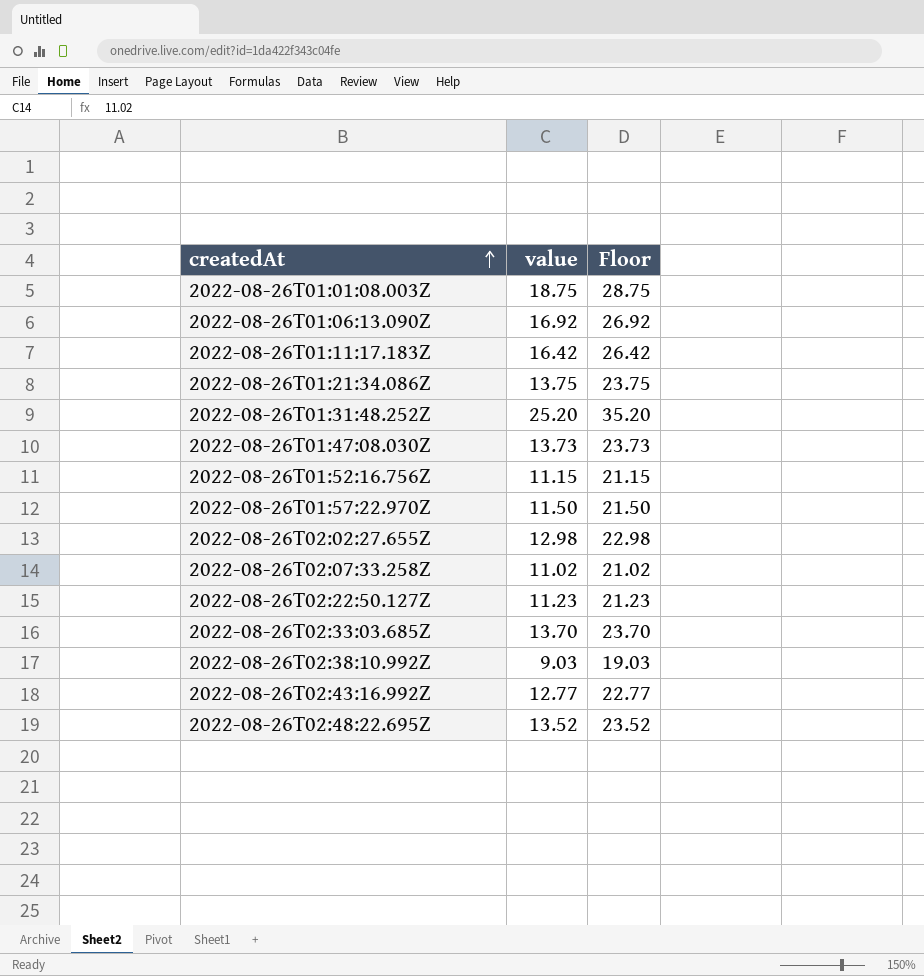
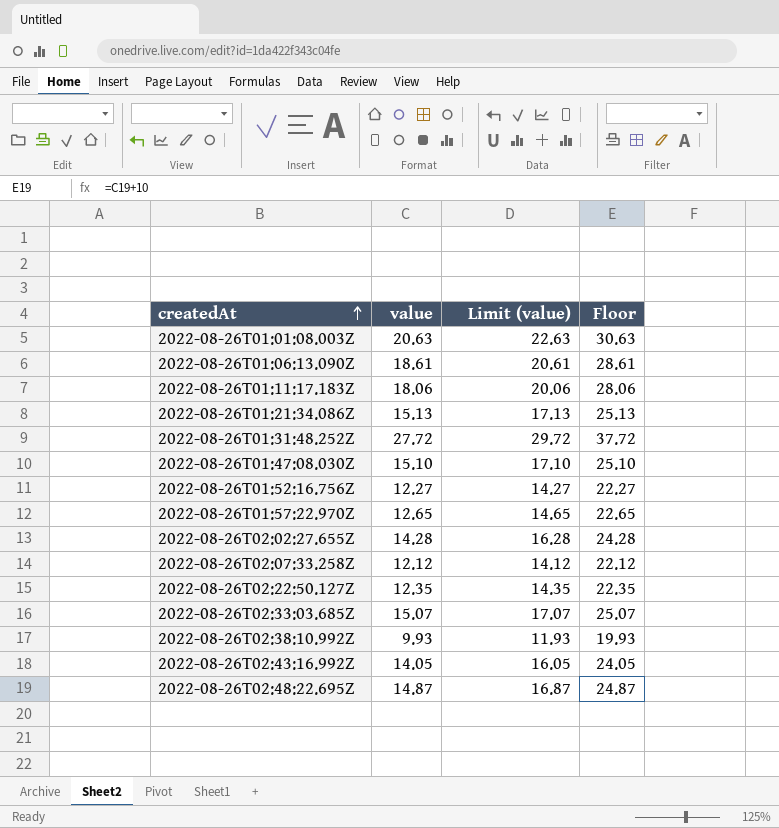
column Limit (value) | formula: none -> [value] + 2
2022-08-26T01:01:08.003Z | value: 18.75 -> 20.63
2022-08-26T01:01:08.003Z | Floor: 28.75 -> 30.63
2022-08-26T01:06:13.090Z | value: 16.92 -> 18.61
2022-08-26T01:06:13.090Z | Floor: 26.92 -> 28.61
2022-08-26T01:11:17.183Z | value: 16.42 -> 18.06
2022-08-26T01:11:17.183Z | Floor: 26.42 -> 28.06
2022-08-26T01:21:34.086Z | value: 13.75 -> 15.13
2022-08-26T01:21:34.086Z | Floor: 23.75 -> 25.13
2022-08-26T01:31:48.252Z | value: 25.20 -> 27.72
2022-08-26T01:31:48.252Z | Floor: 35.20 -> 37.72
2022-08-26T01:47:08.030Z | value: 13.73 -> 15.10
2022-08-26T01:47:08.030Z | Floor: 23.73 -> 25.10
2022-08-26T01:52:16.756Z | value: 11.15 -> 12.27
2022-08-26T01:52:16.756Z | Floor: 21.15 -> 22.27
2022-08-26T01:57:22.970Z | value: 11.50 -> 12.65
2022-08-26T01:57:22.970Z | Floor: 21.50 -> 22.65
2022-08-26T02:02:27.655Z | value: 12.98 -> 14.28
2022-08-26T02:02:27.655Z | Floor: 22.98 -> 24.28
2022-08-26T02:07:33.258Z | value: 11.02 -> 12.12
2022-08-26T02:07:33.258Z | Floor: 21.02 -> 22.12
2022-08-26T02:22:50.127Z | value: 11.23 -> 12.35
2022-08-26T02:22:50.127Z | Floor: 21.23 -> 22.35
2022-08-26T02:33:03.685Z | value: 13.70 -> 15.07
2022-08-26T02:33:03.685Z | Floor: 23.70 -> 25.07
2022-08-26T02:38:10.992Z | value: 9.03 -> 9.93
2022-08-26T02:38:10.992Z | Floor: 19.03 -> 19.93
2022-08-26T02:43:16.992Z | value: 12.77 -> 14.05
2022-08-26T02:43:16.992Z | Floor: 22.77 -> 24.05
2022-08-26T02:48:22.695Z | value: 13.52 -> 14.87
2022-08-26T02:48:22.695Z | Floor: 23.52 -> 24.87

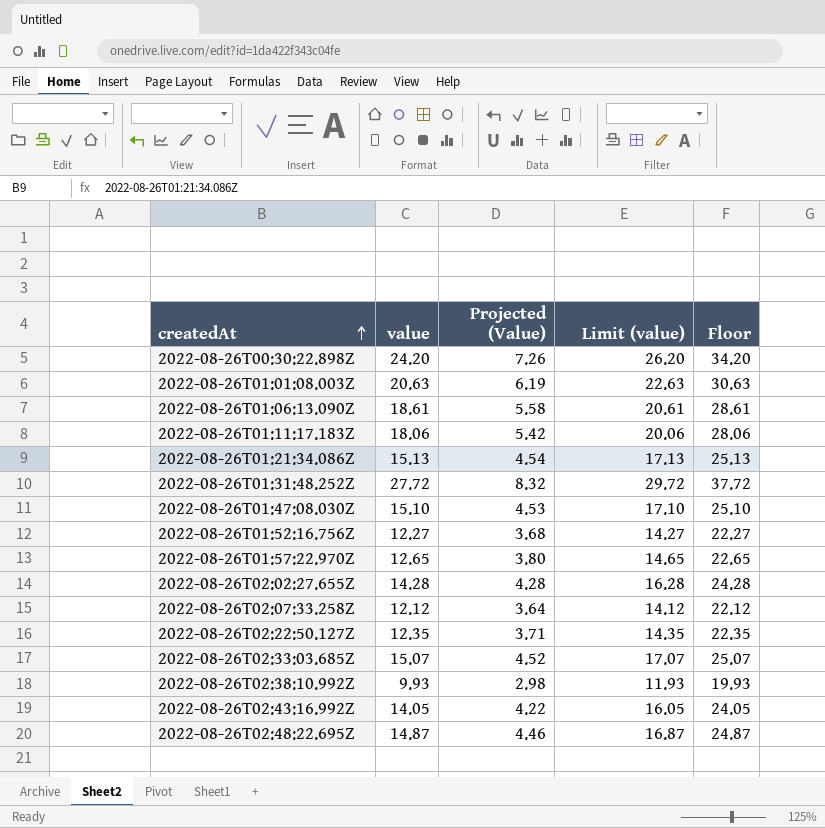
column Projected (Value) | formula: none -> [value] * 0.3
row 2022-08-26T00:30:22.898Z: none -> 24.20 | 7.26 | 26.20 | 34.20

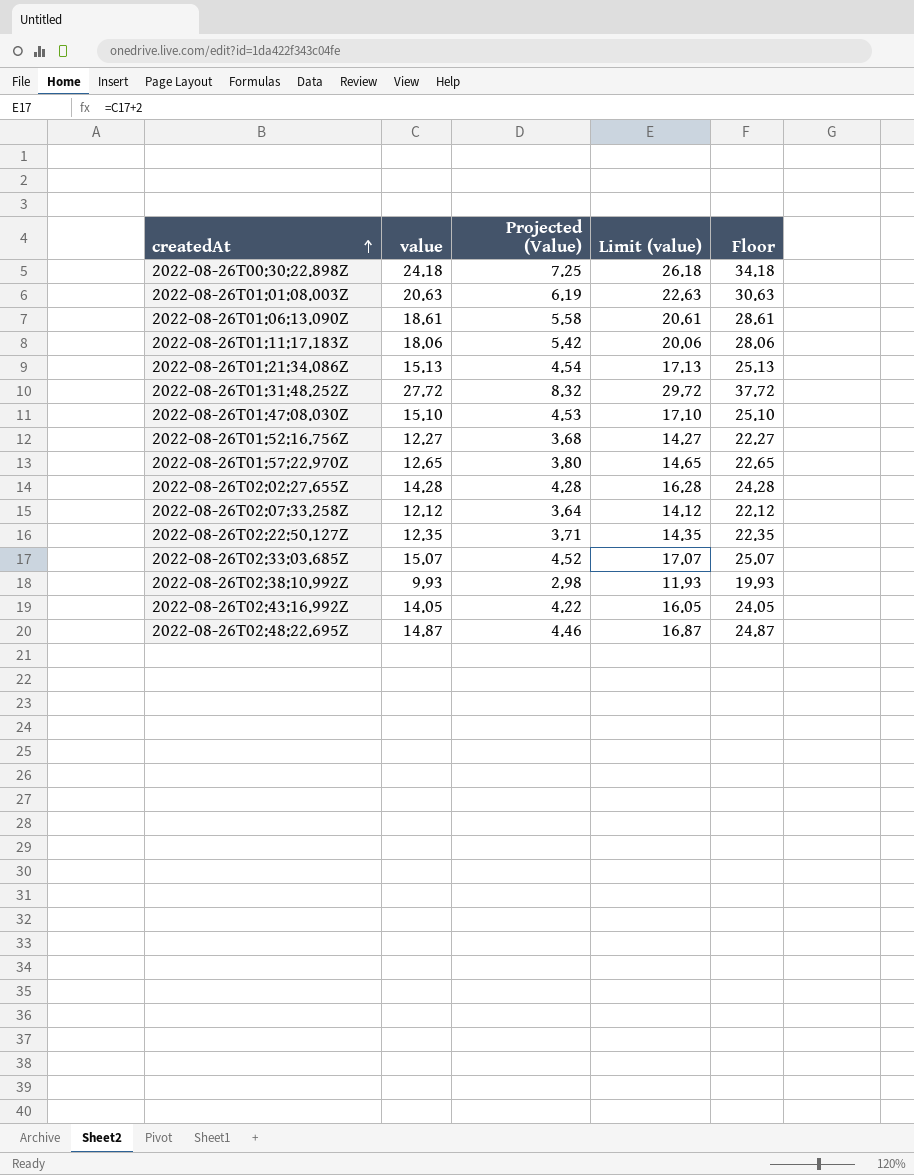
2022-08-26T00:30:22.898Z | value: 24.20 -> 24.18
2022-08-26T00:30:22.898Z | Projected (Value): 7.26 -> 7.25
2022-08-26T00:30:22.898Z | Limit (value): 26.20 -> 26.18
2022-08-26T00:30:22.898Z | Floor: 34.20 -> 34.18

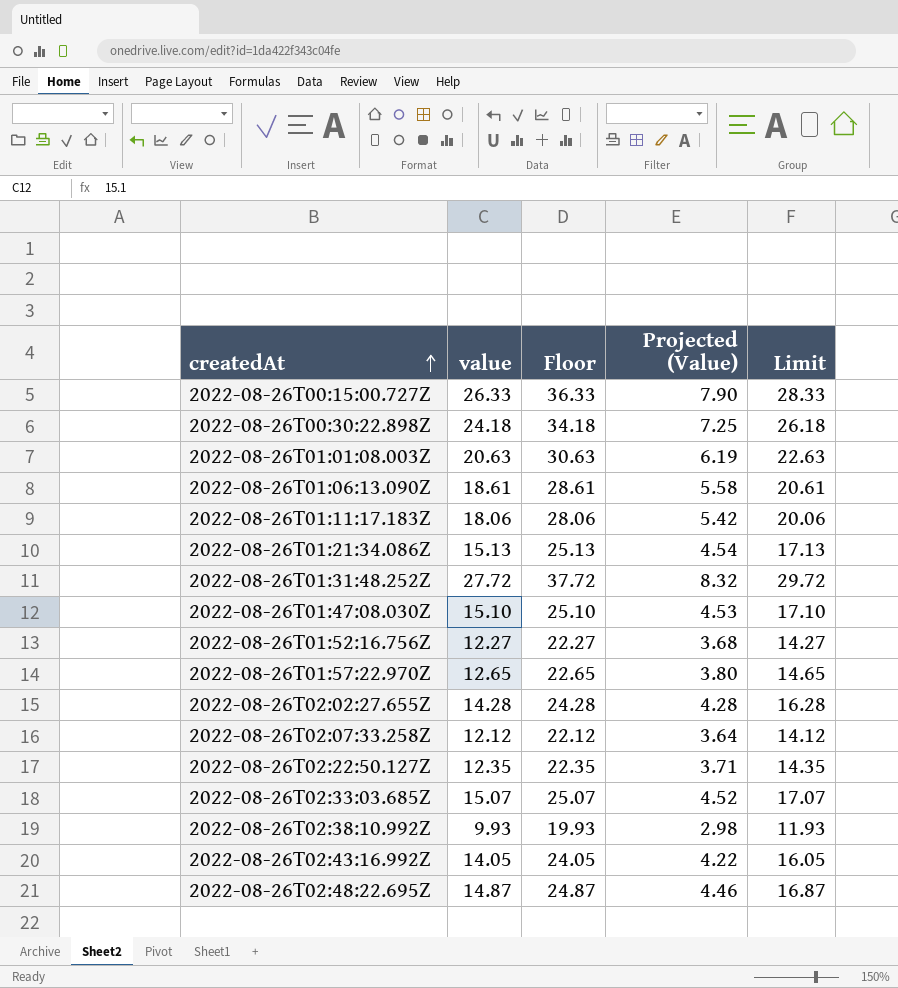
column Floor | position: 5 -> 3
column name: Limit (value) -> Limit
row 2022-08-26T00:15:00.727Z: none -> 26.33 | 36.33 | 7.90 | 28.33

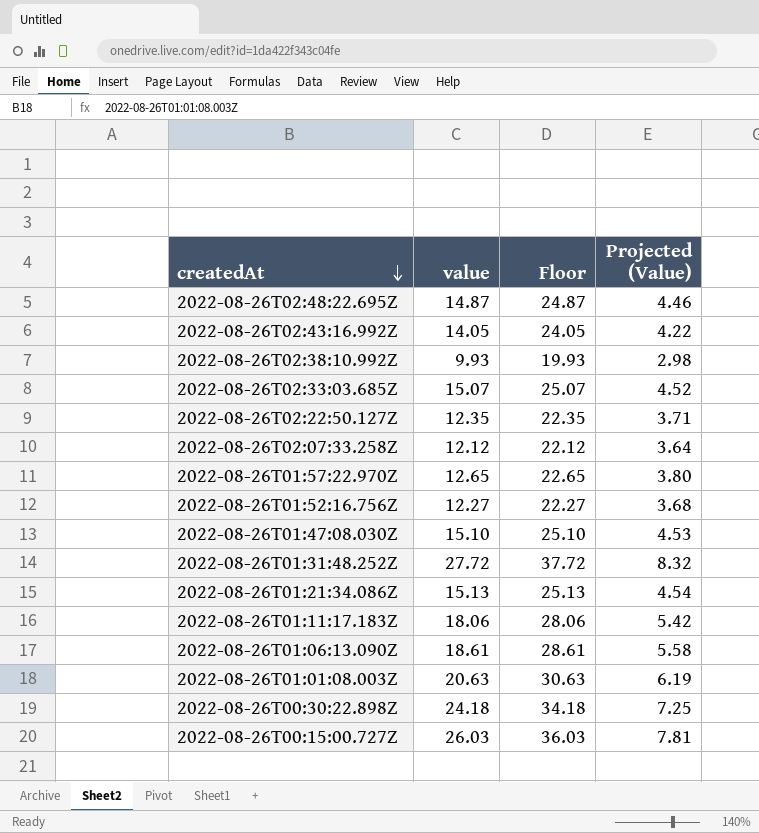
row order: createdAt ascending -> createdAt descending
column Limit | formula: [value] + 2 -> none
row 2022-08-26T02:02:27.655Z: 14.28 | 24.28 | 4.28 | 16.28 -> none
2022-08-26T00:15:00.727Z | value: 26.33 -> 26.03
2022-08-26T00:15:00.727Z | Floor: 36.33 -> 36.03
2022-08-26T00:15:00.727Z | Projected (Value): 7.90 -> 7.81

